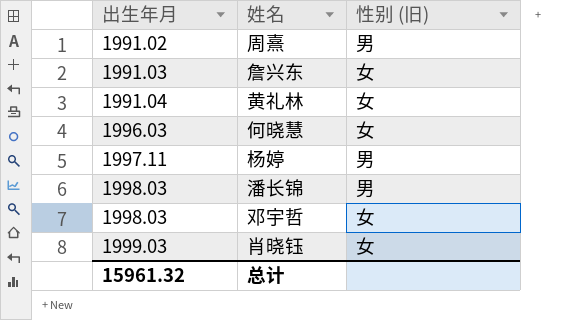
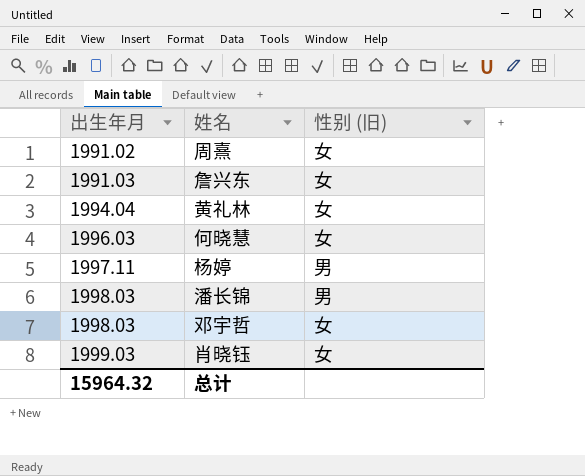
周熹 | 性别 (旧): 男 -> 女
黄礼林 | 出生年月: 1991.04 -> 1994.04
总计 | 出生年月: 15961.32 -> 15964.32

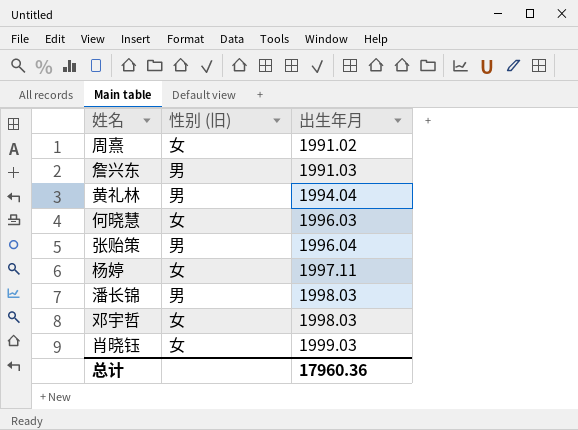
column 出生年月 | position: 1 -> 3
詹兴东 | 性别 (旧): 女 -> 男
黄礼林 | 性别 (旧): 女 -> 男
row 张贻策: none -> 男 | 1996.04
杨婷 | 性别 (旧): 男 -> 女
总计 | 出生年月: 15964.32 -> 17960.36

